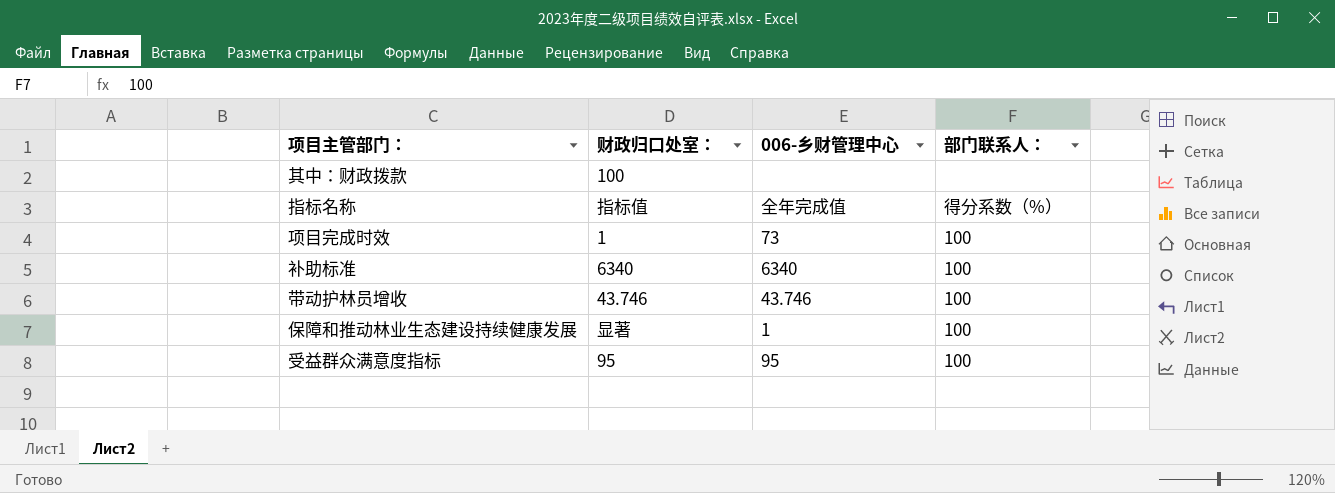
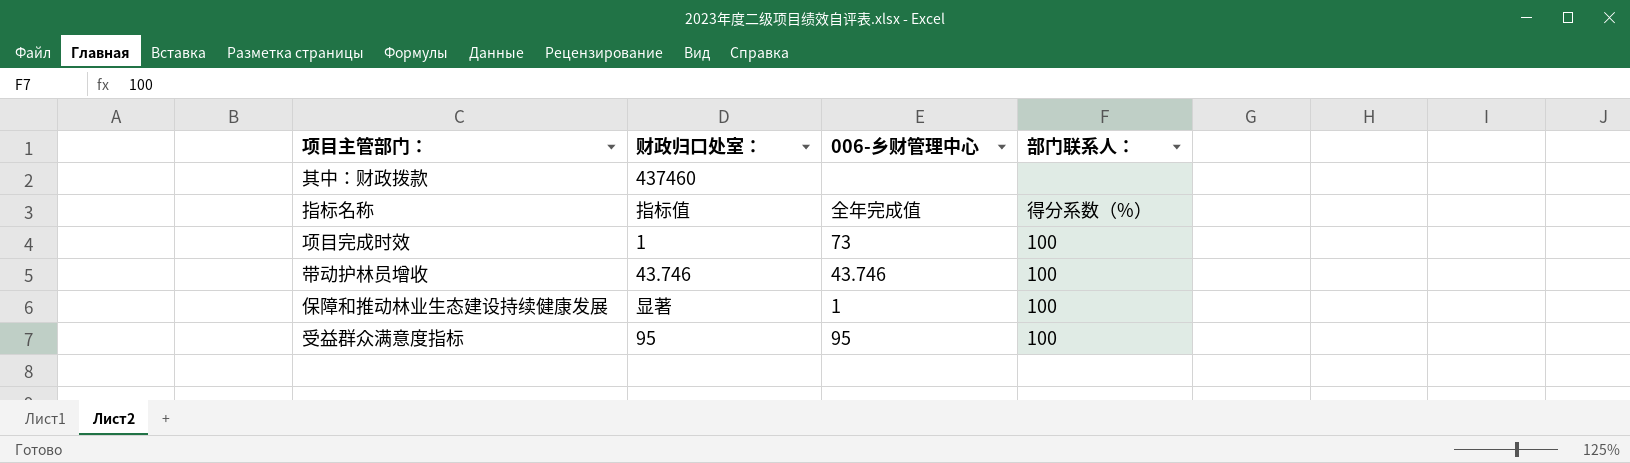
row 补助标准: 6340 | 6340 | 100 -> none
其中：财政拨款 | 财政归口处室：: 100 -> 437460

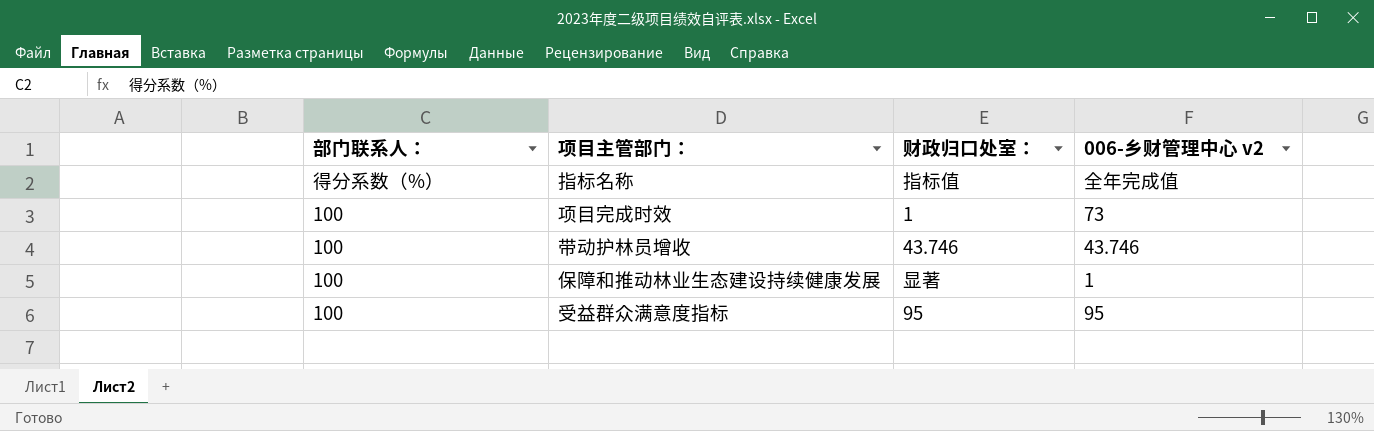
column 部门联系人： | position: 4 -> 1
column name: 006-乡财管理中心 -> 006-乡财管理中心 v2
row 其中：财政拨款: 437460 | none | none -> none

